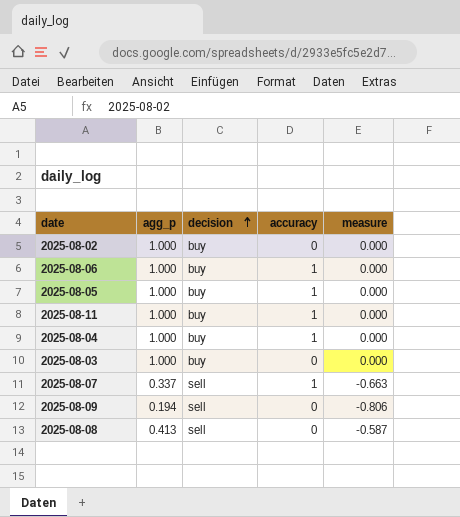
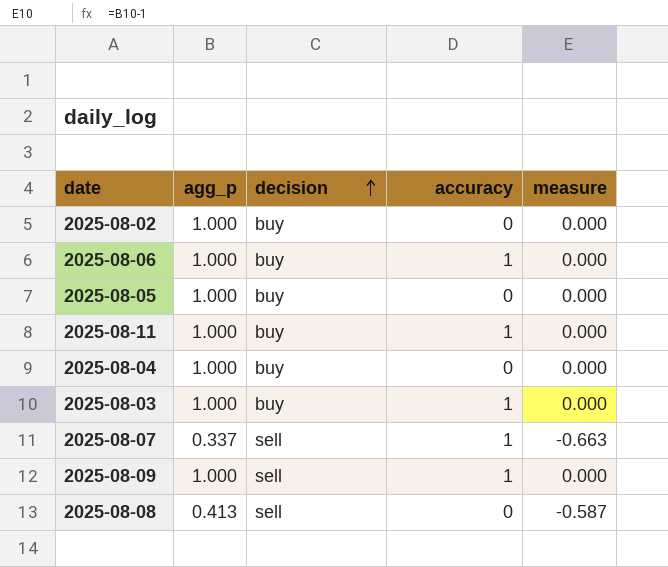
2025-08-05 | accuracy: 1 -> 0
2025-08-04 | accuracy: 1 -> 0
2025-08-03 | accuracy: 0 -> 1
2025-08-09 | agg_p: 0.194 -> 1.000
2025-08-09 | accuracy: 0 -> 1
2025-08-09 | measure: -0.806 -> 0.000

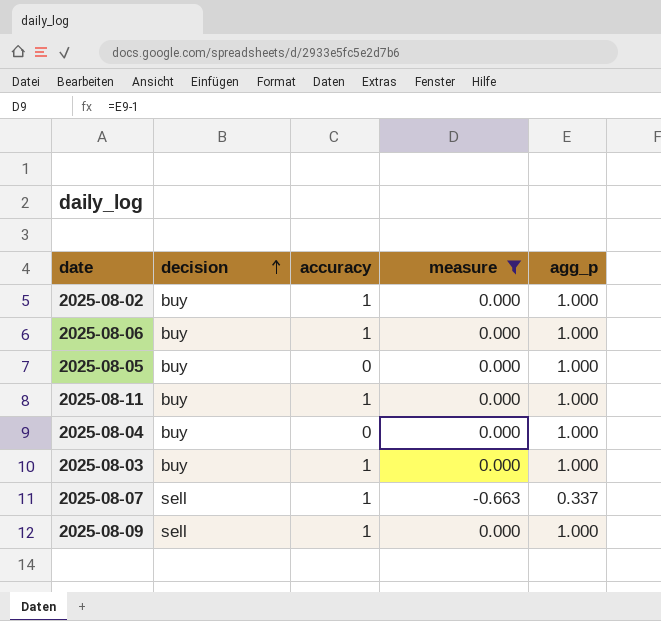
filter: none -> measure != -0.587
column agg_p | position: 2 -> 5
2025-08-02 | accuracy: 0 -> 1

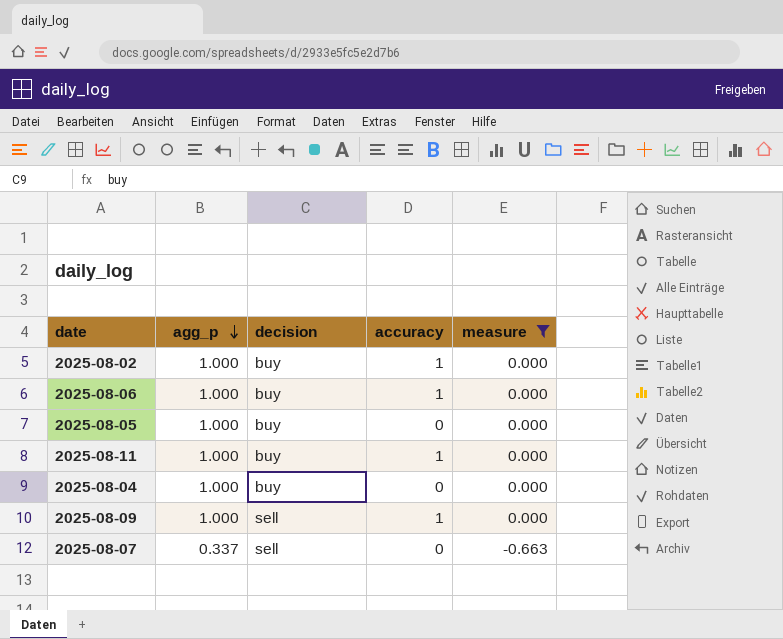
row order: decision ascending -> agg_p descending
column agg_p | position: 5 -> 2
row 2025-08-03: buy | 1 | 0.000 | 1.000 -> none
2025-08-07 | accuracy: 1 -> 0

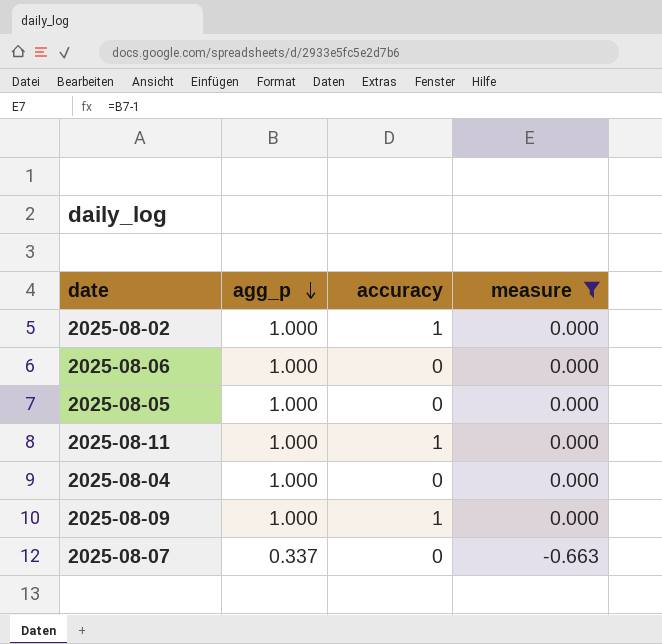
column decision | position: 3 -> none
2025-08-06 | accuracy: 1 -> 0

